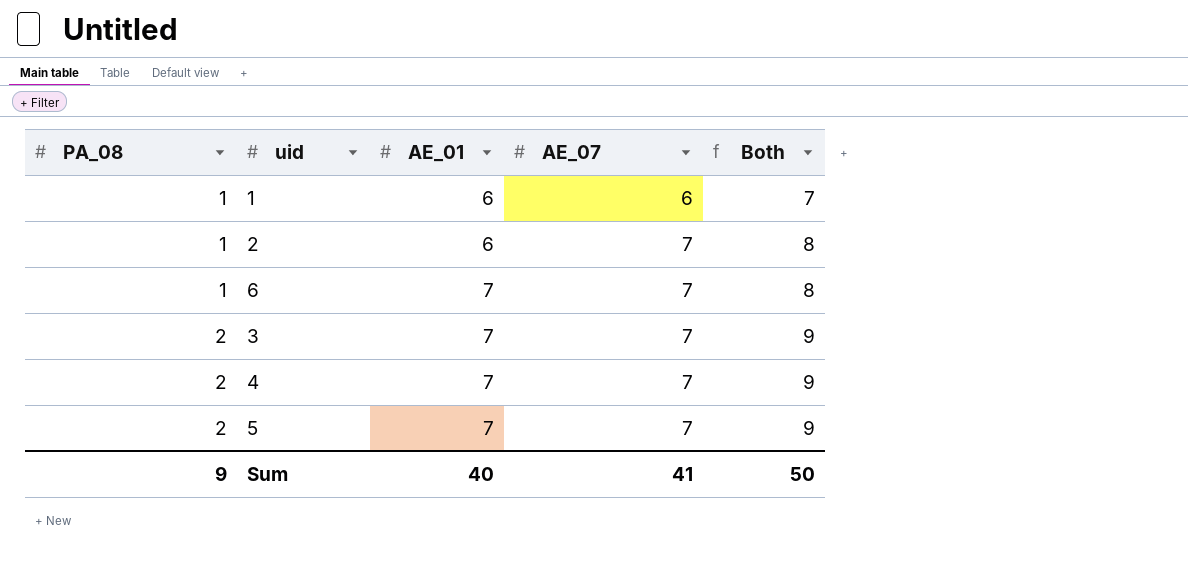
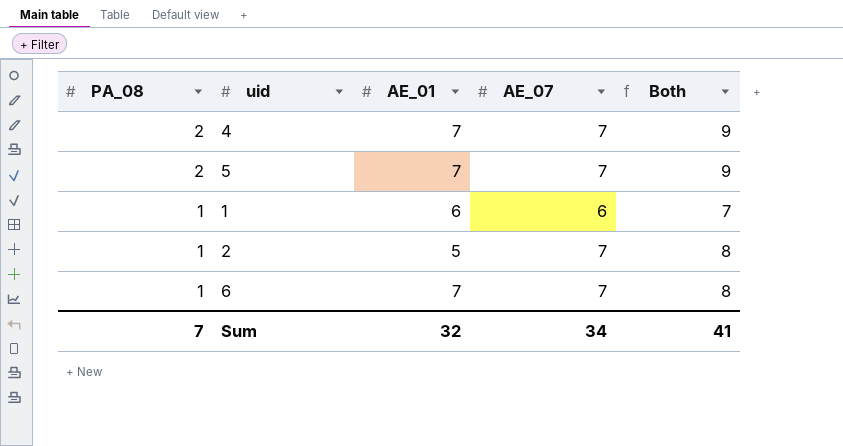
row order: PA_08 ascending -> PA_08 descending
row 3: 2 | 7 | 7 | 9 -> none
2 | AE_01: 6 -> 5
Sum | PA_08: 9 -> 7
Sum | AE_01: 40 -> 32
Sum | AE_07: 41 -> 34
Sum | Both: 50 -> 41

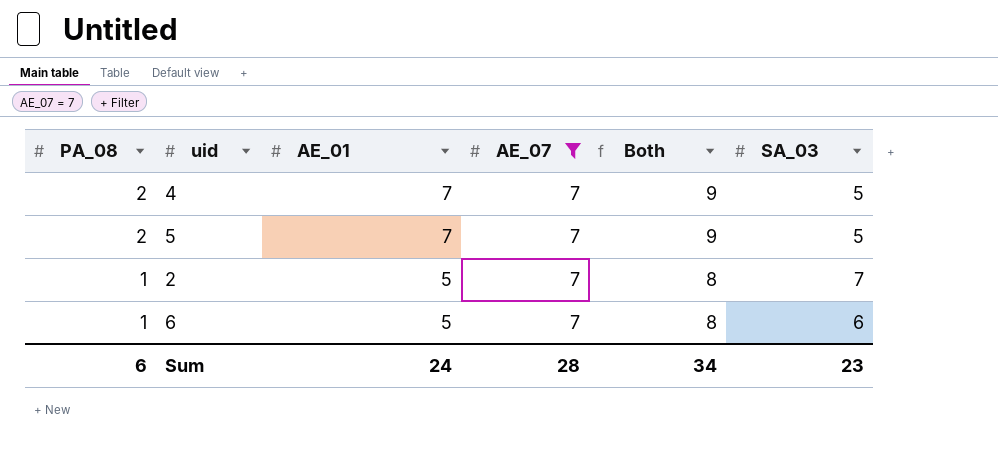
filter: none -> AE_07 = 7
column SA_03 | position: none -> 6
6 | AE_01: 7 -> 5
Sum | PA_08: 7 -> 6
Sum | AE_01: 32 -> 24
Sum | AE_07: 34 -> 28
Sum | Both: 41 -> 34

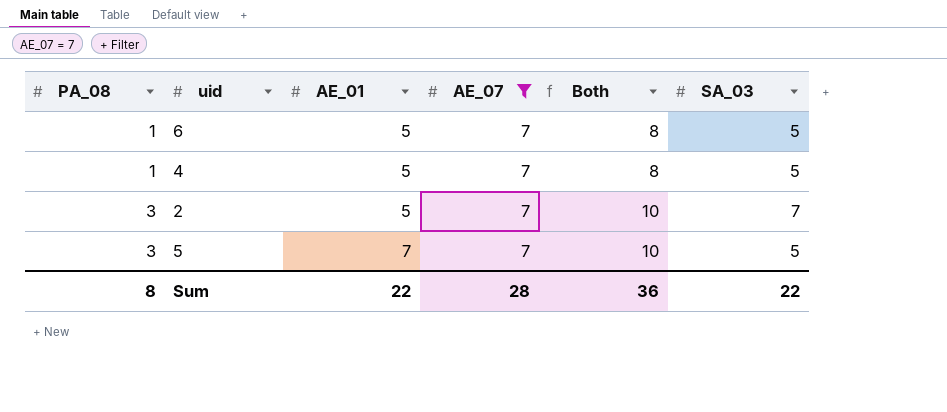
row order: PA_08 descending -> PA_08 ascending
6 | SA_03: 6 -> 5
4 | PA_08: 2 -> 1
4 | AE_01: 7 -> 5
4 | Both: 9 -> 8
2 | PA_08: 1 -> 3
2 | Both: 8 -> 10
5 | PA_08: 2 -> 3
5 | Both: 9 -> 10
Sum | PA_08: 6 -> 8
Sum | AE_01: 24 -> 22
Sum | Both: 34 -> 36
Sum | SA_03: 23 -> 22

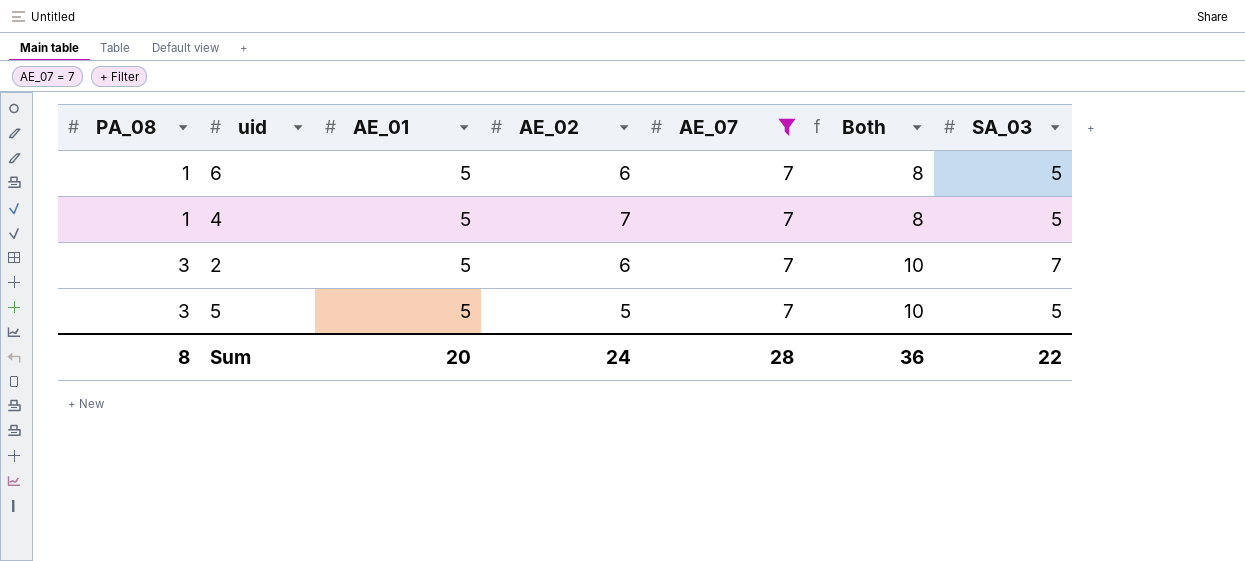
column AE_02 | position: none -> 4
5 | AE_01: 7 -> 5
Sum | AE_01: 22 -> 20

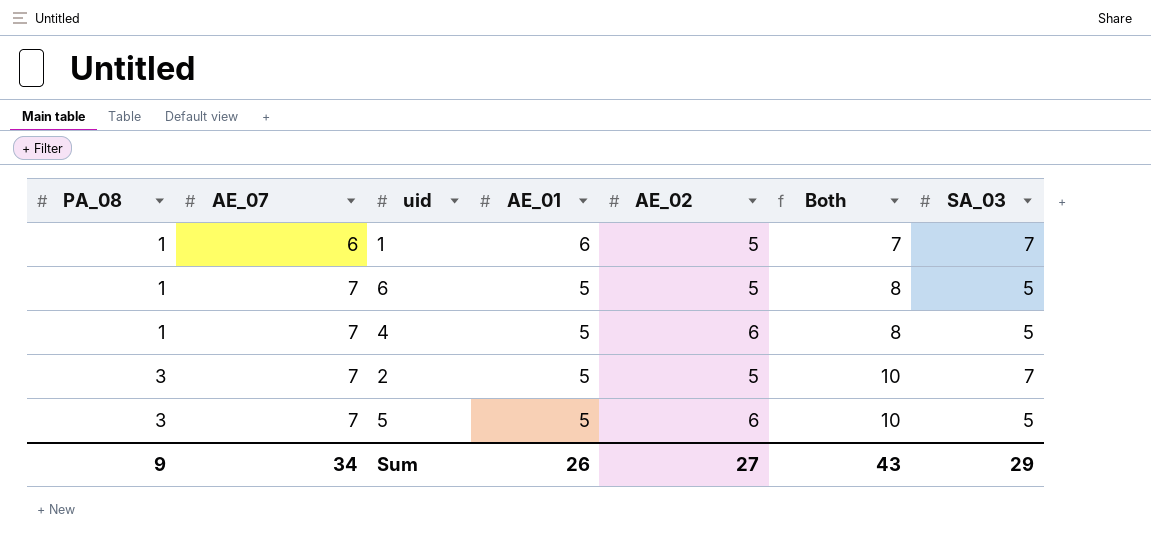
filter: AE_07 = 7 -> none
column AE_07 | position: 5 -> 2
6 | AE_02: 6 -> 5
4 | AE_02: 7 -> 6
2 | AE_02: 6 -> 5
5 | AE_02: 5 -> 6
Sum | PA_08: 8 -> 9
Sum | AE_07: 28 -> 34
Sum | AE_01: 20 -> 26
Sum | AE_02: 24 -> 27
Sum | Both: 36 -> 43
Sum | SA_03: 22 -> 29

